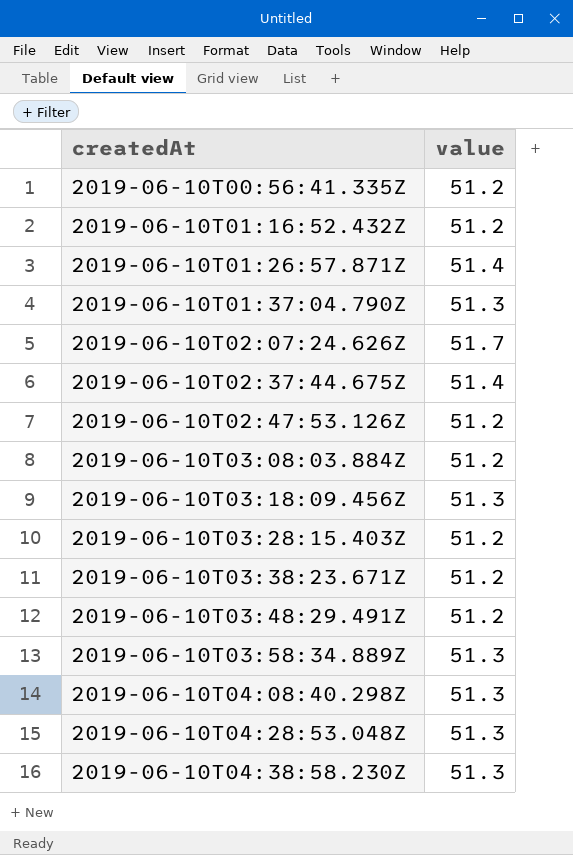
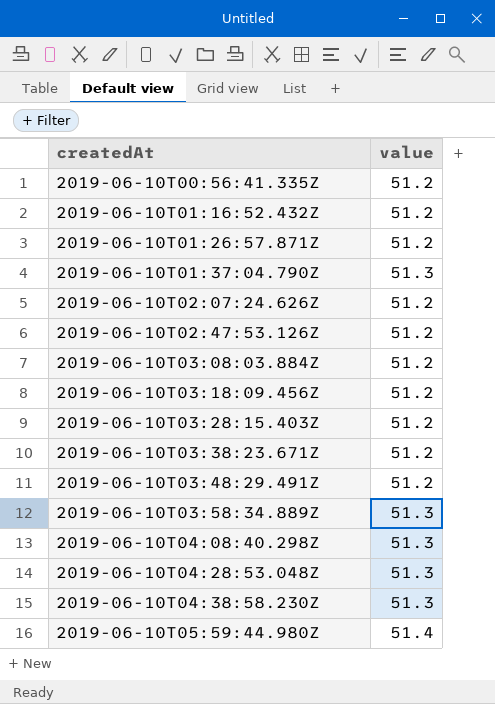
row 2019-06-10T02:37:44.675Z: 51.4 -> none
2019-06-10T01:26:57.871Z | value: 51.4 -> 51.2
2019-06-10T02:07:24.626Z | value: 51.7 -> 51.2
2019-06-10T03:18:09.456Z | value: 51.3 -> 51.2
row 2019-06-10T05:59:44.980Z: none -> 51.4

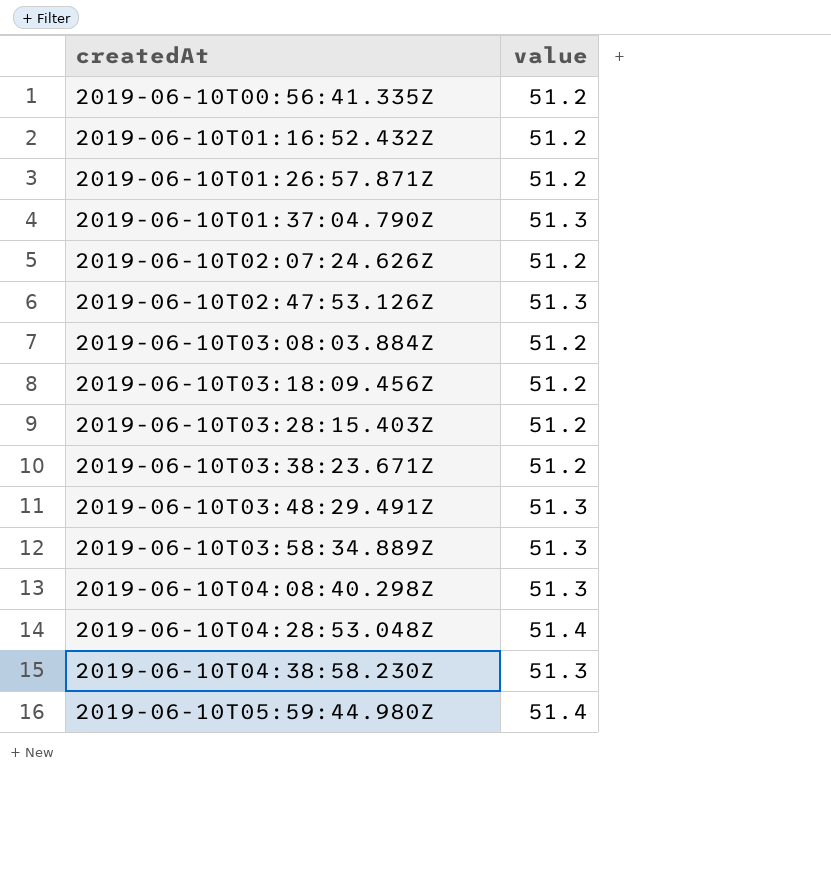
2019-06-10T02:47:53.126Z | value: 51.2 -> 51.3
2019-06-10T03:48:29.491Z | value: 51.2 -> 51.3
2019-06-10T04:28:53.048Z | value: 51.3 -> 51.4

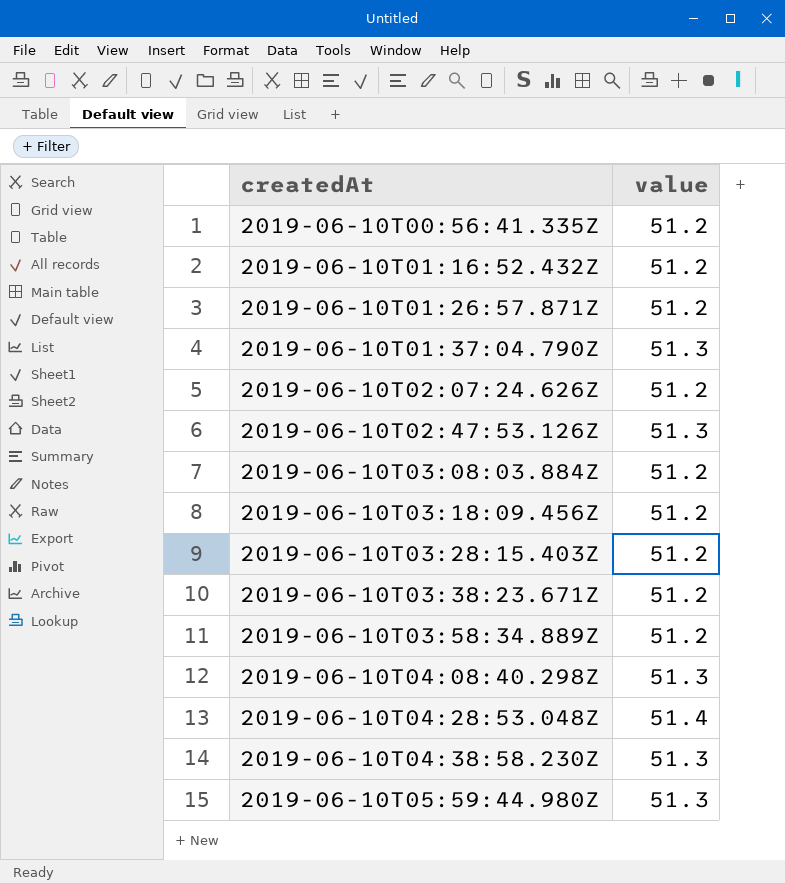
row 2019-06-10T03:48:29.491Z: 51.3 -> none
2019-06-10T03:58:34.889Z | value: 51.3 -> 51.2
2019-06-10T05:59:44.980Z | value: 51.4 -> 51.3

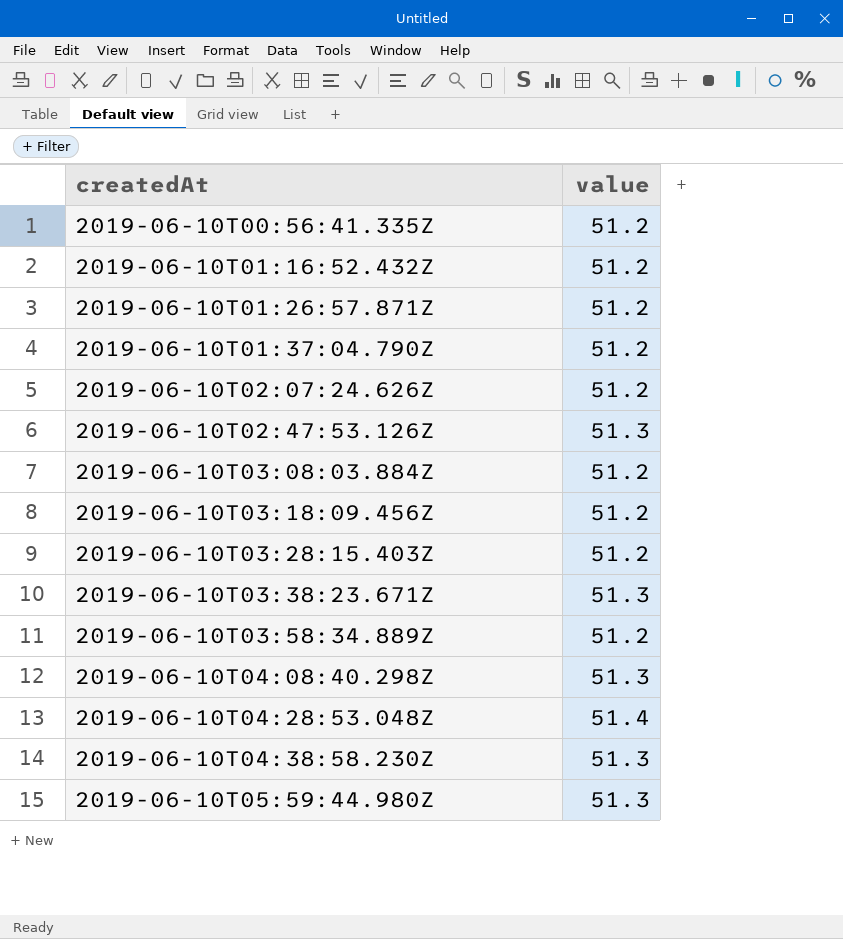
2019-06-10T01:37:04.790Z | value: 51.3 -> 51.2
2019-06-10T03:38:23.671Z | value: 51.2 -> 51.3

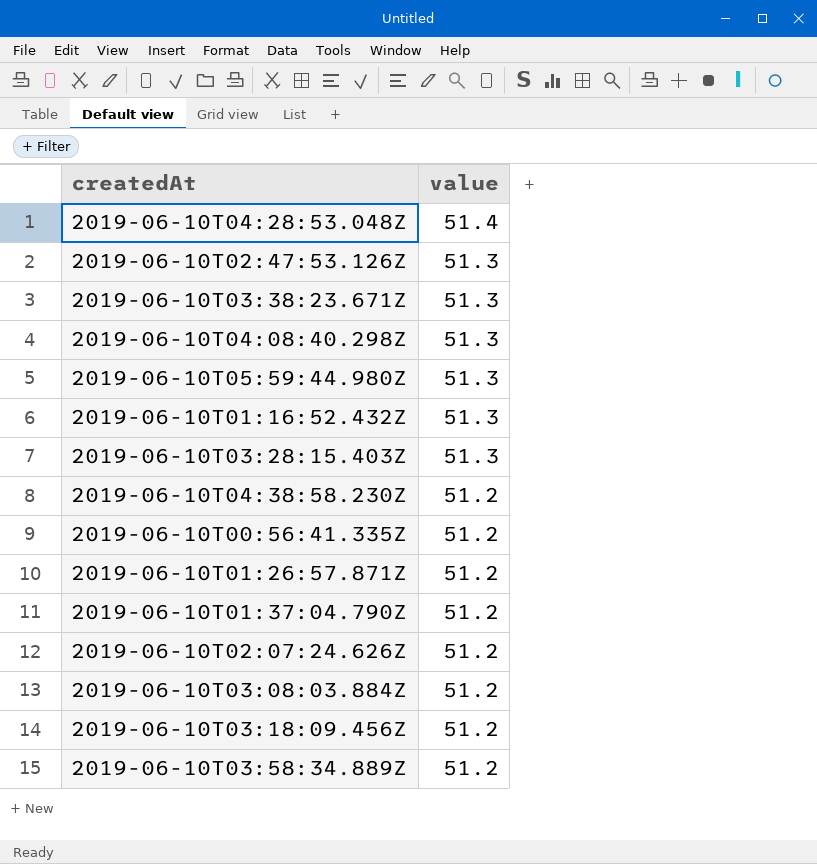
row order: createdAt ascending -> value descending
2019-06-10T01:16:52.432Z | value: 51.2 -> 51.3
2019-06-10T03:28:15.403Z | value: 51.2 -> 51.3
2019-06-10T04:38:58.230Z | value: 51.3 -> 51.2

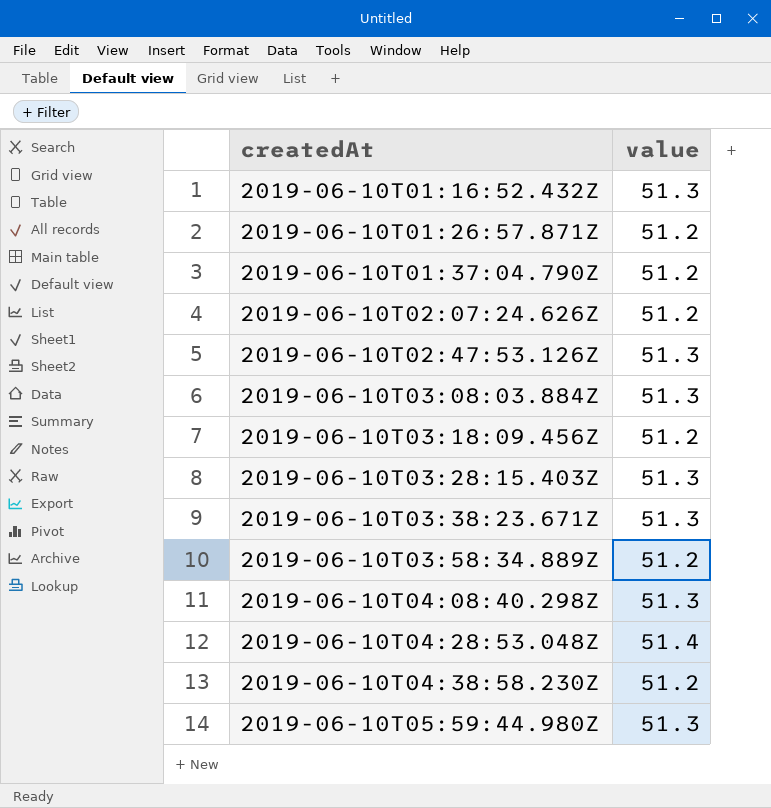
row order: value descending -> createdAt ascending
row 2019-06-10T00:56:41.335Z: 51.2 -> none
2019-06-10T03:08:03.884Z | value: 51.2 -> 51.3

